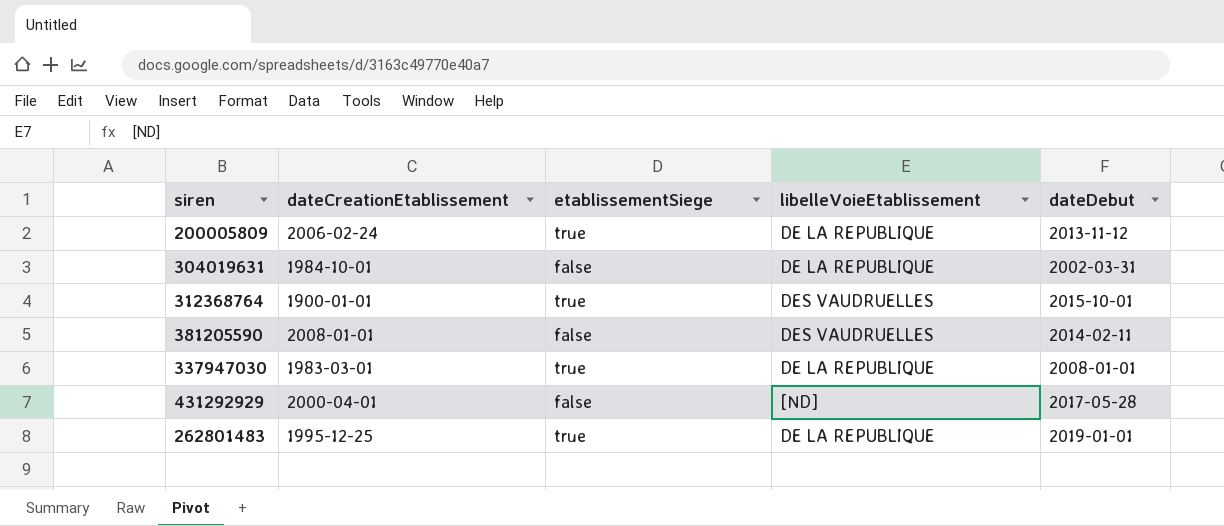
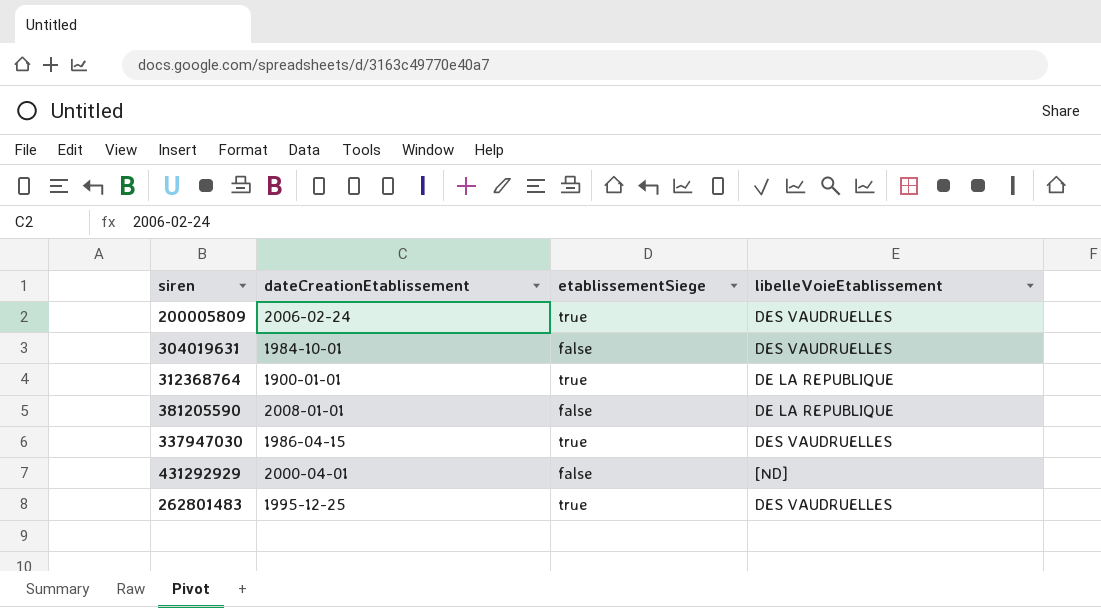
column dateDebut | position: 5 -> none
200005809 | libelleVoieEtablissement: DE LA REPUBLIQUE -> DES VAUDRUELLES
304019631 | libelleVoieEtablissement: DE LA REPUBLIQUE -> DES VAUDRUELLES
312368764 | libelleVoieEtablissement: DES VAUDRUELLES -> DE LA REPUBLIQUE
381205590 | libelleVoieEtablissement: DES VAUDRUELLES -> DE LA REPUBLIQUE
337947030 | dateCreationEtablissement: 1983-03-01 -> 1986-04-15
337947030 | libelleVoieEtablissement: DE LA REPUBLIQUE -> DES VAUDRUELLES
262801483 | libelleVoieEtablissement: DE LA REPUBLIQUE -> DES VAUDRUELLES

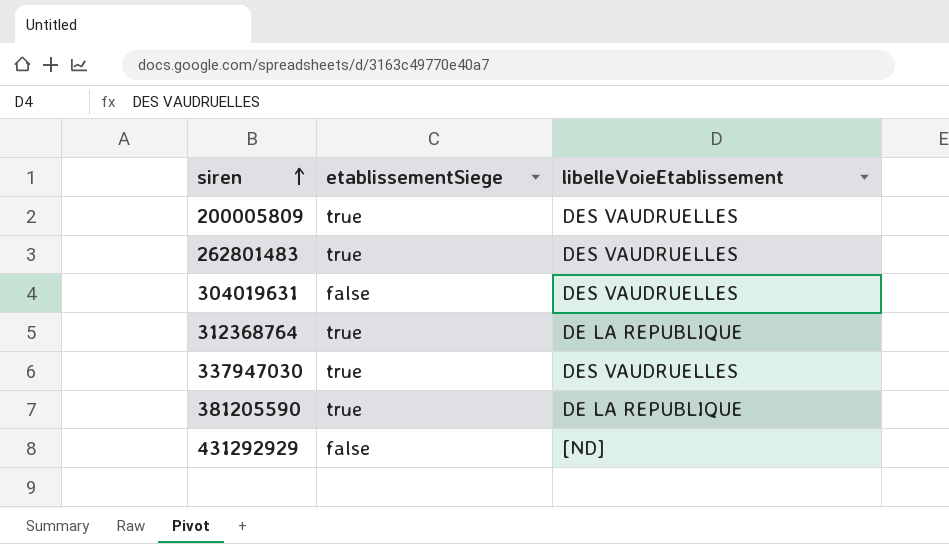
row order: none -> siren ascending
column dateCreationEtablissement | position: 2 -> none
381205590 | etablissementSiege: false -> true

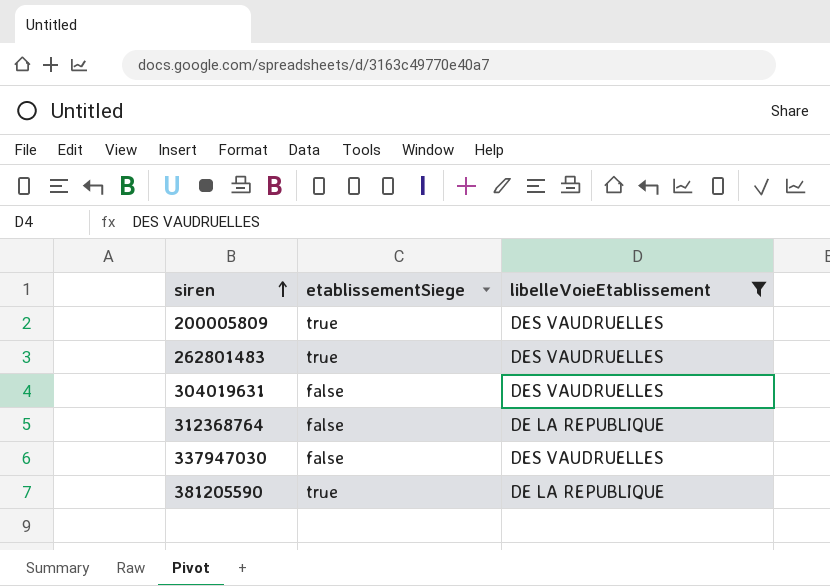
filter: none -> libelleVoieEtablissement != [ND]
312368764 | etablissementSiege: true -> false
337947030 | etablissementSiege: true -> false

